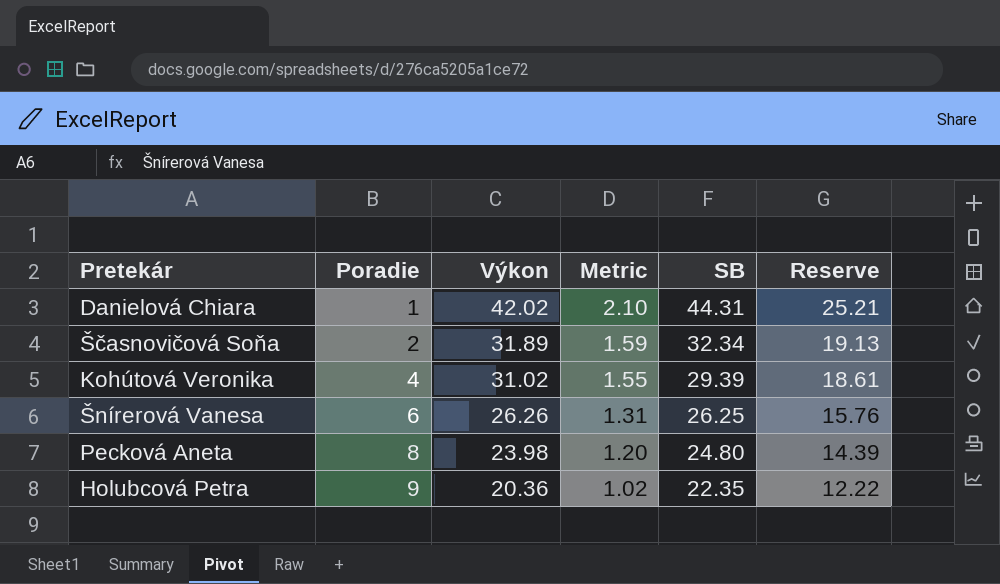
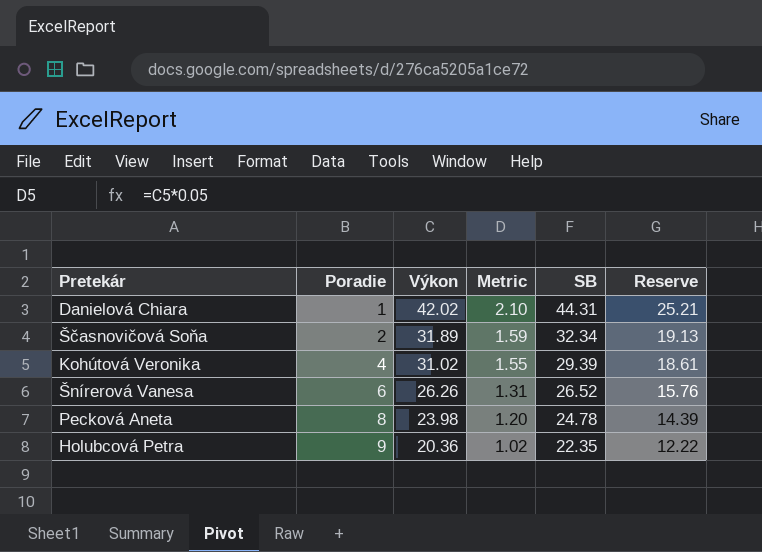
Šnírerová Vanesa | SB: 26.25 -> 26.52
Pecková Aneta | SB: 24.80 -> 24.78

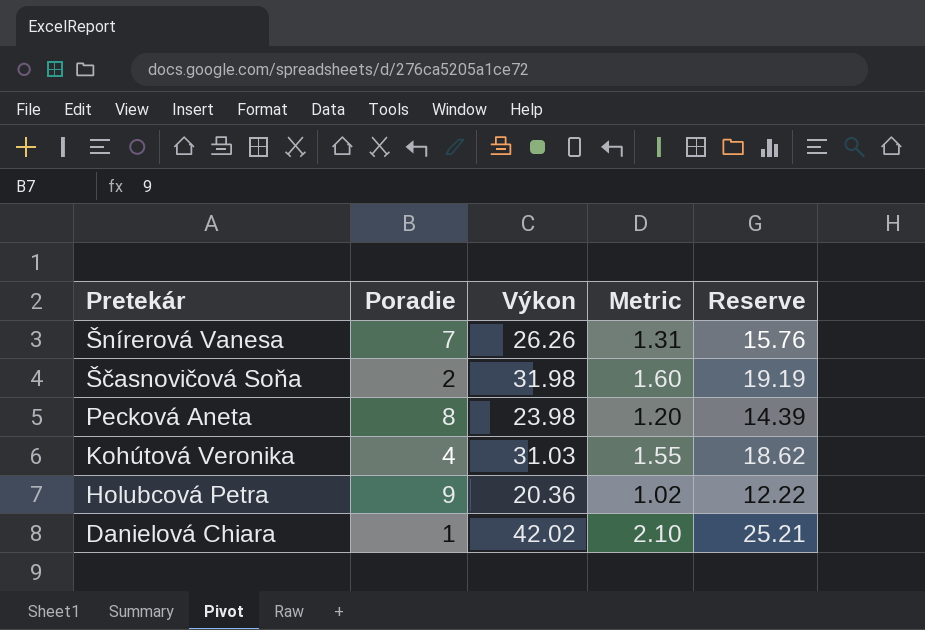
row order: Poradie ascending -> Pretekár descending
column SB | position: 5 -> none
Šnírerová Vanesa | Poradie: 6 -> 7
Ščasnovičová Soňa | Výkon: 31.89 -> 31.98
Ščasnovičová Soňa | Metric: 1.59 -> 1.60
Ščasnovičová Soňa | Reserve: 19.13 -> 19.19
Kohútová Veronika | Výkon: 31.02 -> 31.03
Kohútová Veronika | Reserve: 18.61 -> 18.62

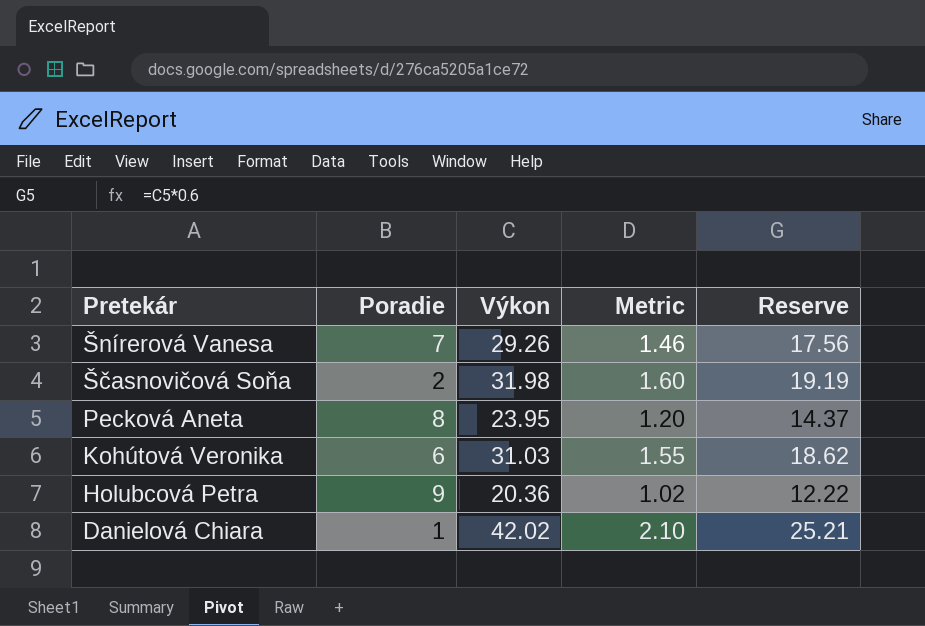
Šnírerová Vanesa | Výkon: 26.26 -> 29.26
Šnírerová Vanesa | Metric: 1.31 -> 1.46
Šnírerová Vanesa | Reserve: 15.76 -> 17.56
Pecková Aneta | Výkon: 23.98 -> 23.95
Pecková Aneta | Reserve: 14.39 -> 14.37
Kohútová Veronika | Poradie: 4 -> 6

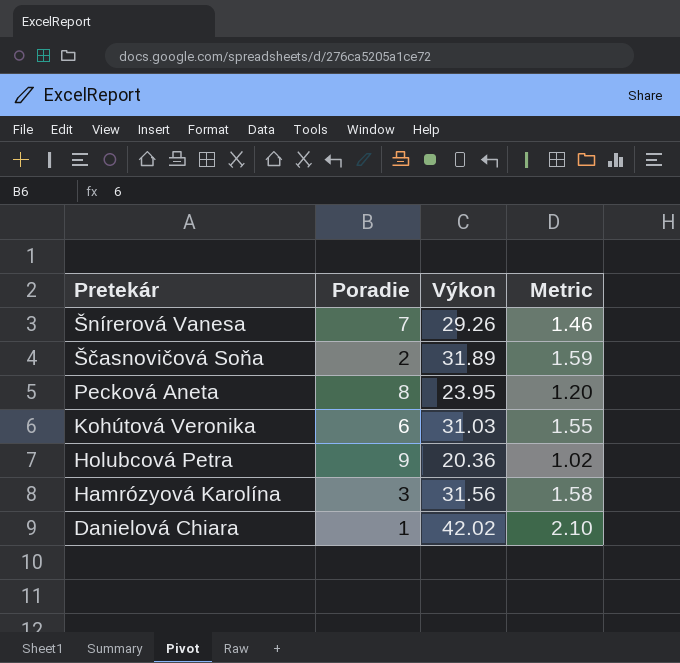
column Reserve | formula: [Výkon] * 0.6 -> none
Ščasnovičová Soňa | Výkon: 31.98 -> 31.89
Ščasnovičová Soňa | Metric: 1.60 -> 1.59
row Hamrózyová Karolína: none -> 3 | 31.56 | 1.58

